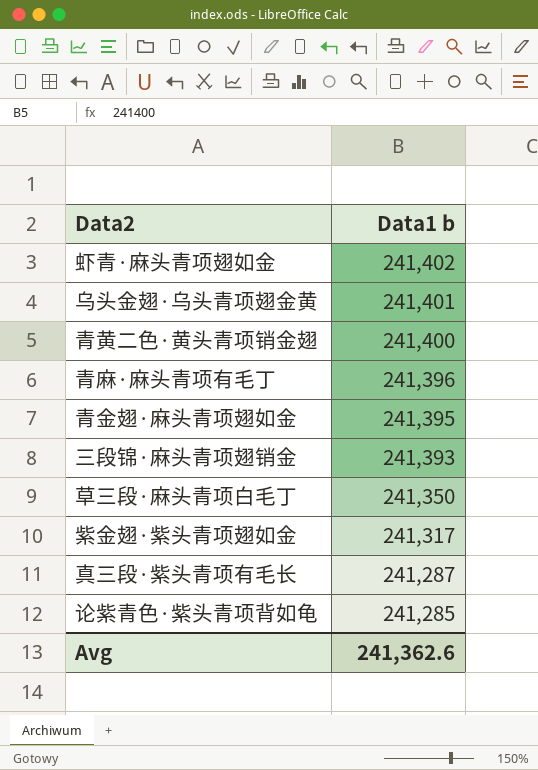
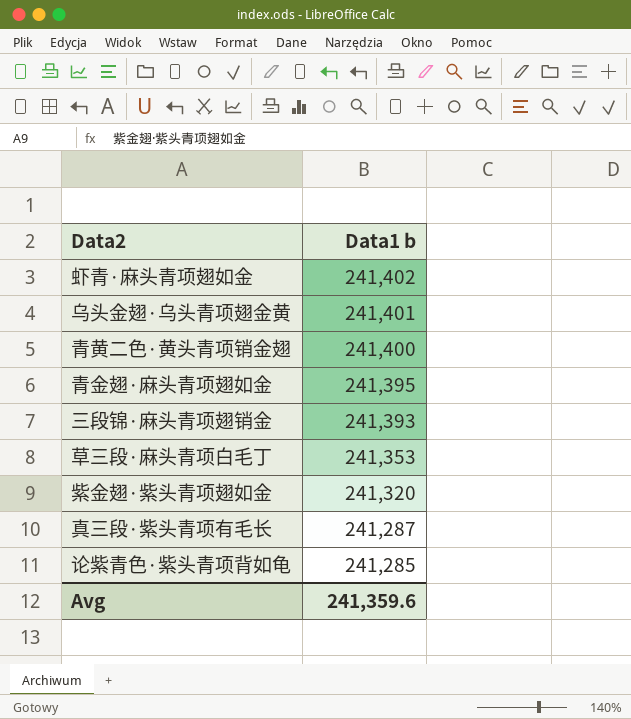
row 青麻·麻头青项有毛丁: 241,396 -> none
草三段·麻头青项白毛丁 | Data1 b: 241,350 -> 241,353
紫金翅·紫头青项翅如金 | Data1 b: 241,317 -> 241,320
Avg | Data1 b: 241,362.6 -> 241,359.6

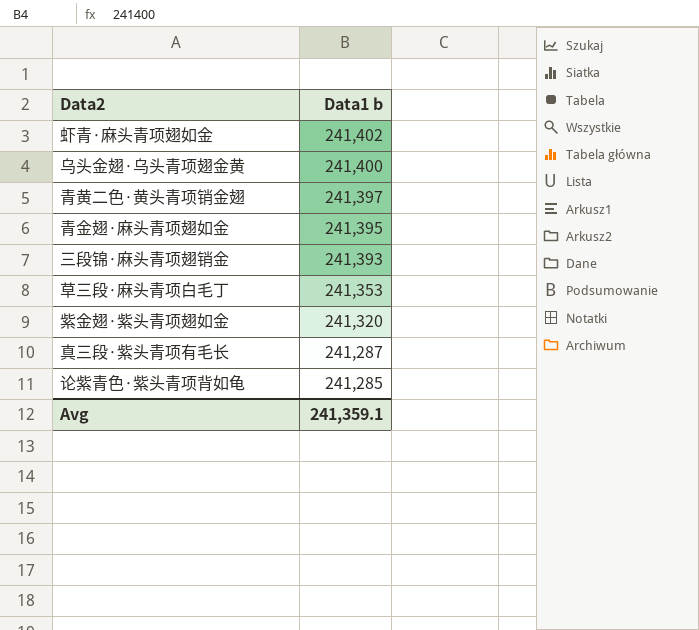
乌头金翅·乌头青项翅金黄 | Data1 b: 241,401 -> 241,400
青黄二色·黄头青项销金翅 | Data1 b: 241,400 -> 241,397
Avg | Data1 b: 241,359.6 -> 241,359.1

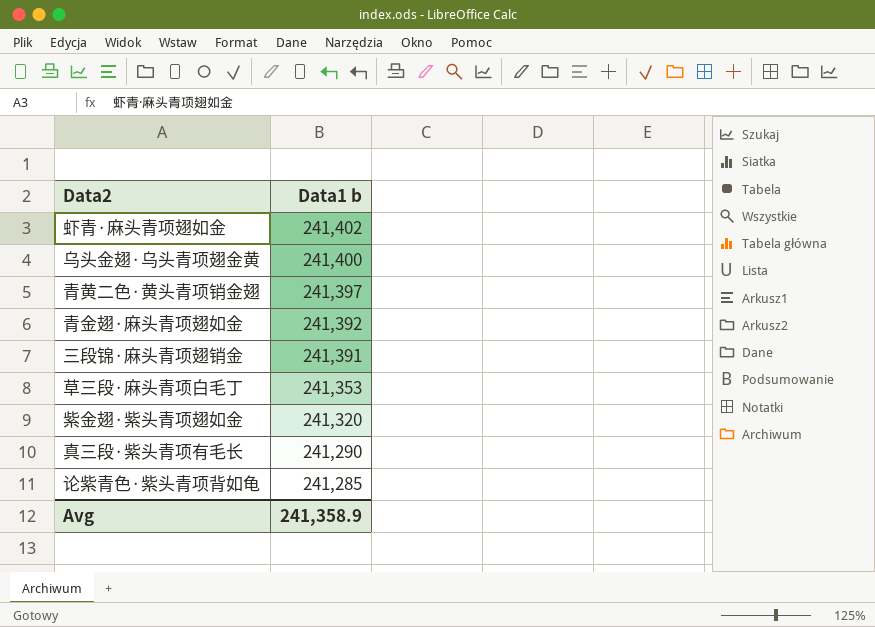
青金翅·麻头青项翅如金 | Data1 b: 241,395 -> 241,392
三段锦·麻头青项翅销金 | Data1 b: 241,393 -> 241,391
真三段·紫头青项有毛长 | Data1 b: 241,287 -> 241,290
Avg | Data1 b: 241,359.1 -> 241,358.9

